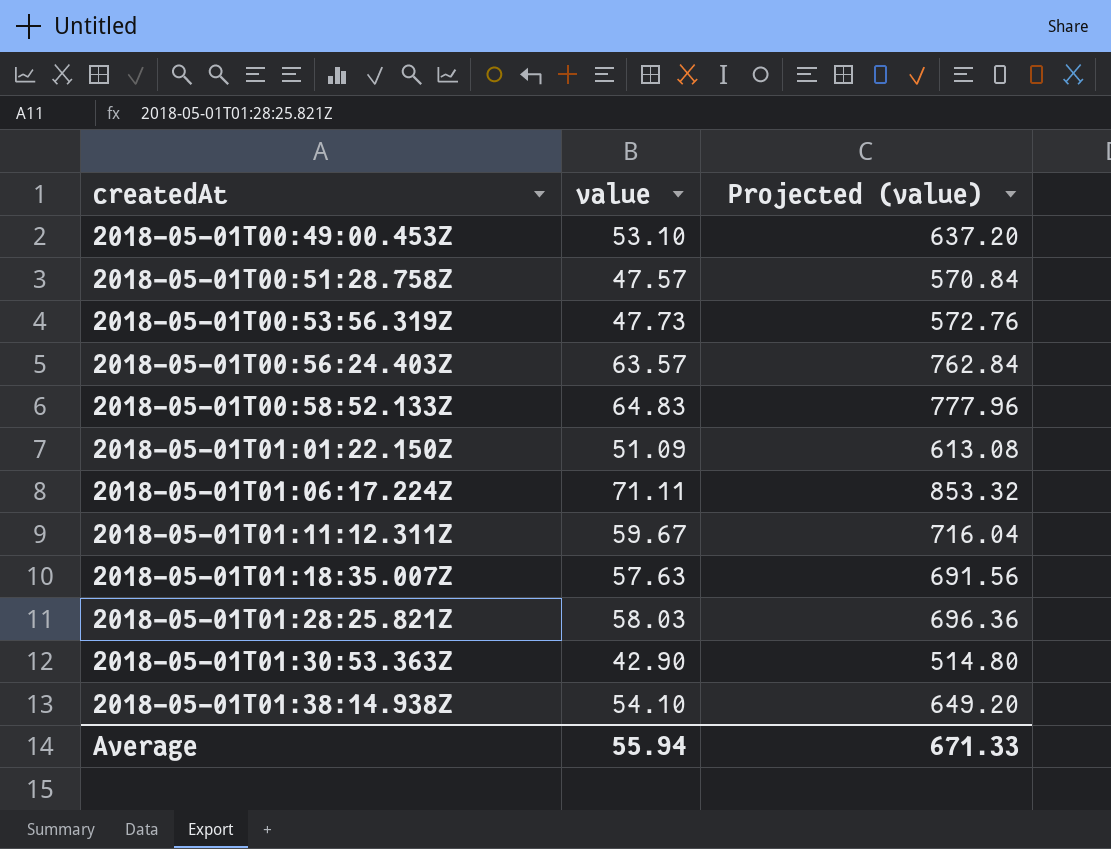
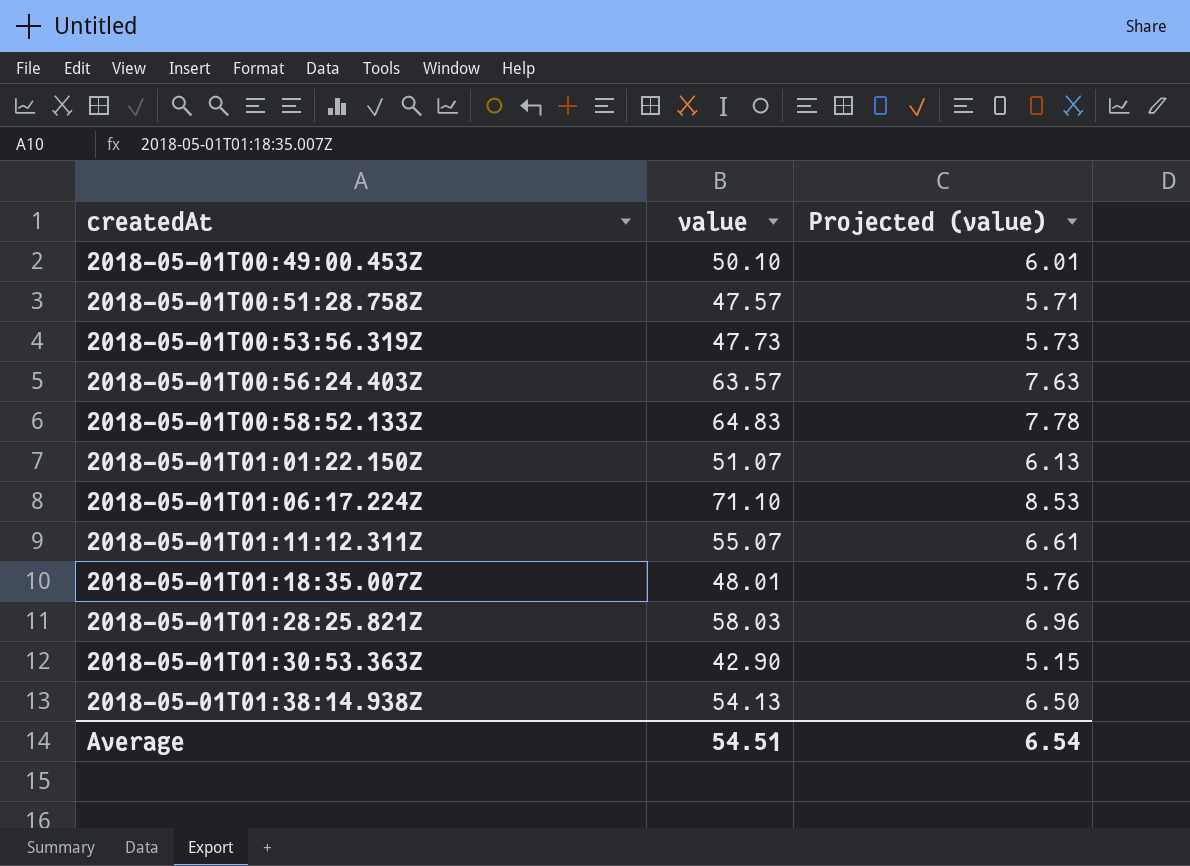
column Projected (value) | formula: [value] * 12 -> [value] * 0.12
2018-05-01T00:49:00.453Z | value: 53.10 -> 50.10
2018-05-01T01:01:22.150Z | value: 51.09 -> 51.07
2018-05-01T01:06:17.224Z | value: 71.11 -> 71.10
2018-05-01T01:11:12.311Z | value: 59.67 -> 55.07
2018-05-01T01:18:35.007Z | value: 57.63 -> 48.01
2018-05-01T01:38:14.938Z | value: 54.10 -> 54.13
Average | value: 55.94 -> 54.51
Average | Projected (value): 671.33 -> 6.54

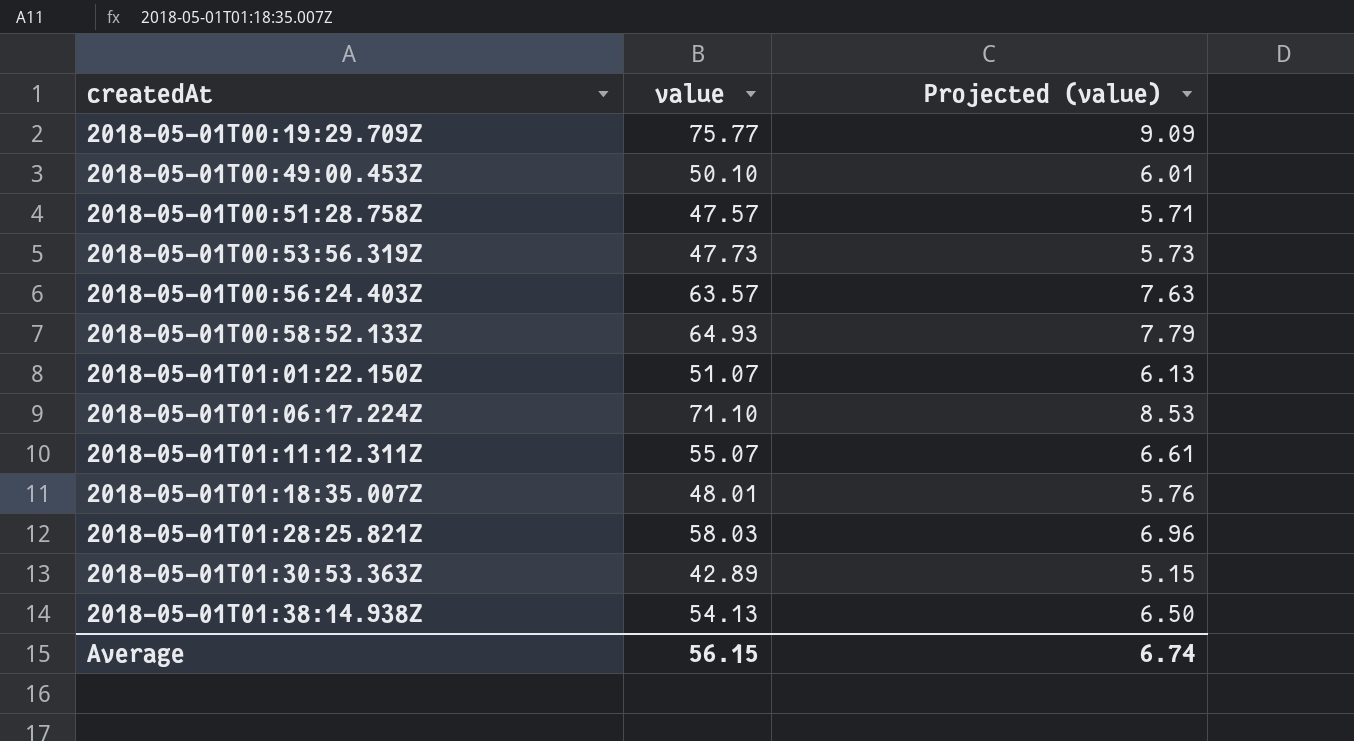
row 2018-05-01T00:19:29.709Z: none -> 75.77 | 9.09
2018-05-01T00:58:52.133Z | value: 64.83 -> 64.93
2018-05-01T00:58:52.133Z | Projected (value): 7.78 -> 7.79
2018-05-01T01:30:53.363Z | value: 42.90 -> 42.89
Average | value: 54.51 -> 56.15
Average | Projected (value): 6.54 -> 6.74

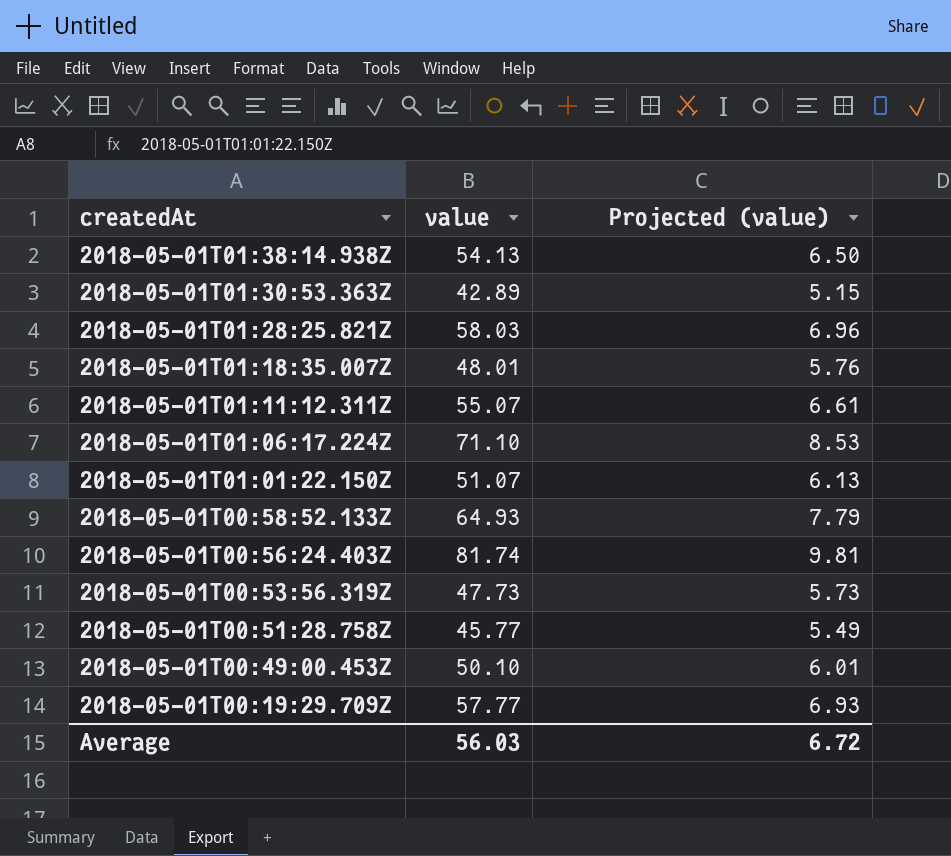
row order: createdAt ascending -> createdAt descending
2018-05-01T00:56:24.403Z | value: 63.57 -> 81.74
2018-05-01T00:56:24.403Z | Projected (value): 7.63 -> 9.81
2018-05-01T00:51:28.758Z | value: 47.57 -> 45.77
2018-05-01T00:51:28.758Z | Projected (value): 5.71 -> 5.49
2018-05-01T00:19:29.709Z | value: 75.77 -> 57.77
2018-05-01T00:19:29.709Z | Projected (value): 9.09 -> 6.93
Average | value: 56.15 -> 56.03
Average | Projected (value): 6.74 -> 6.72

